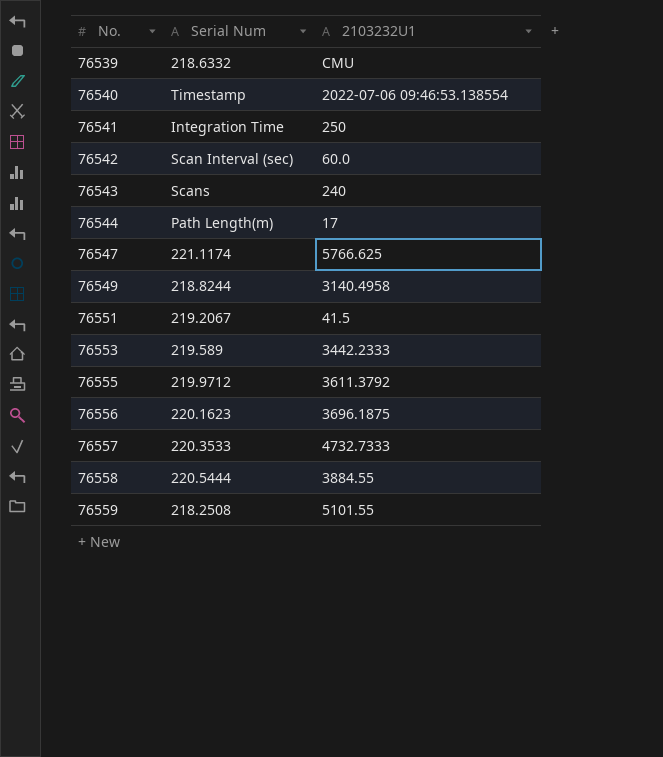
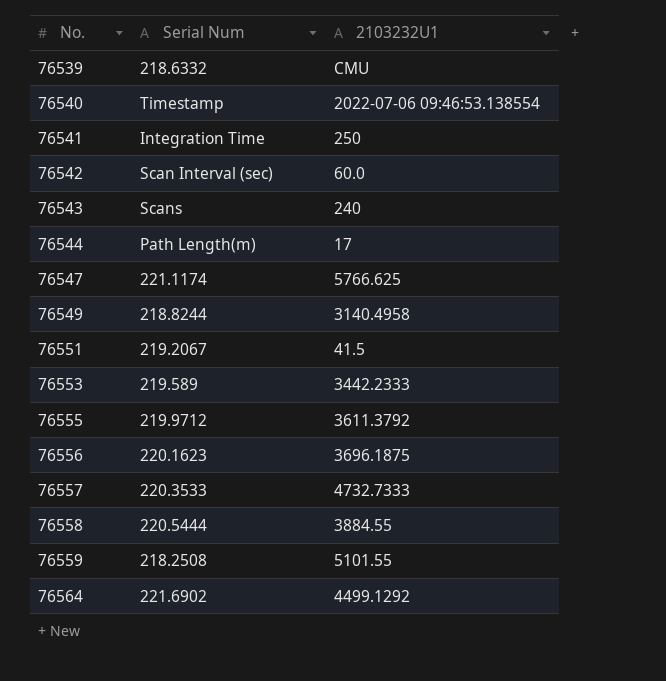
row 76564: none -> 221.6902 | 4499.1292

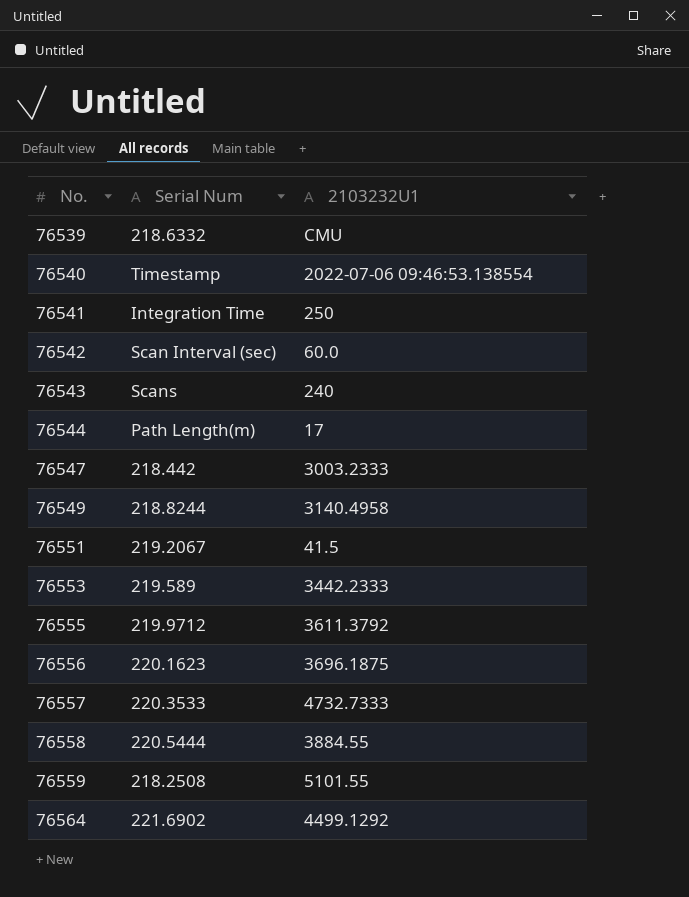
76547 | Serial Num: 221.1174 -> 218.442
76547 | 2103232U1: 5766.625 -> 3003.2333

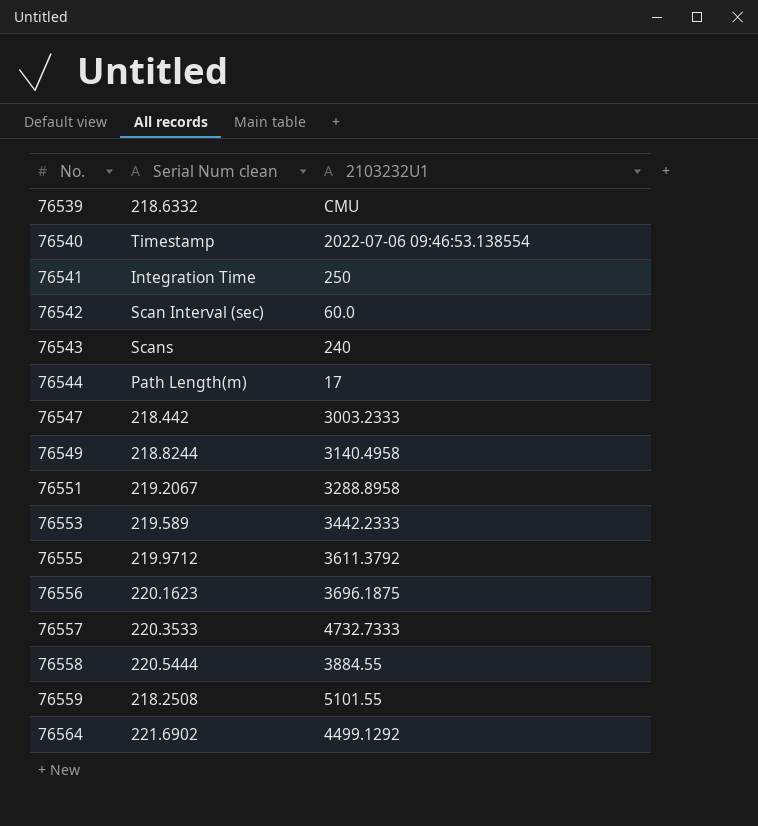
column name: Serial Num -> Serial Num clean
76551 | 2103232U1: 41.5 -> 3288.8958

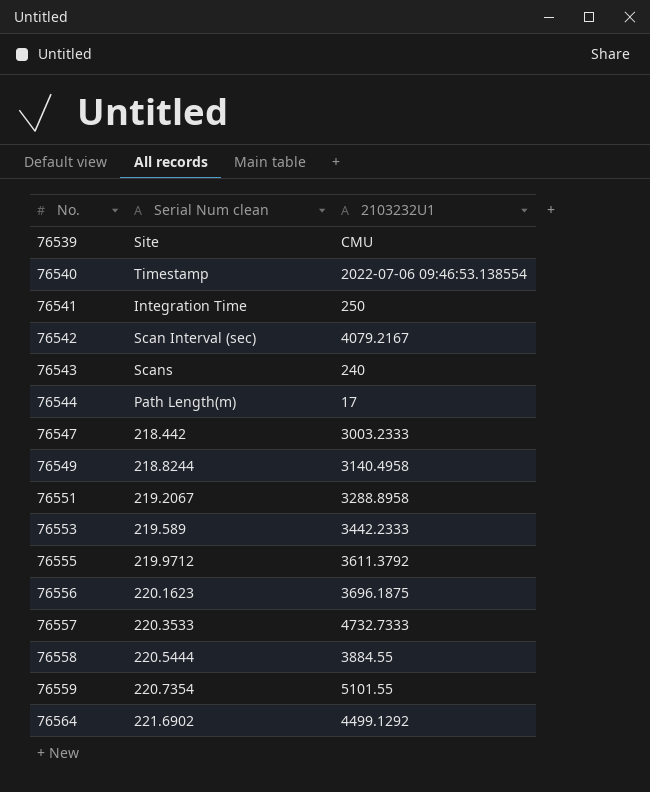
76539 | Serial Num clean: 218.6332 -> Site
76542 | 2103232U1: 60.0 -> 4079.2167
76559 | Serial Num clean: 218.2508 -> 220.7354

